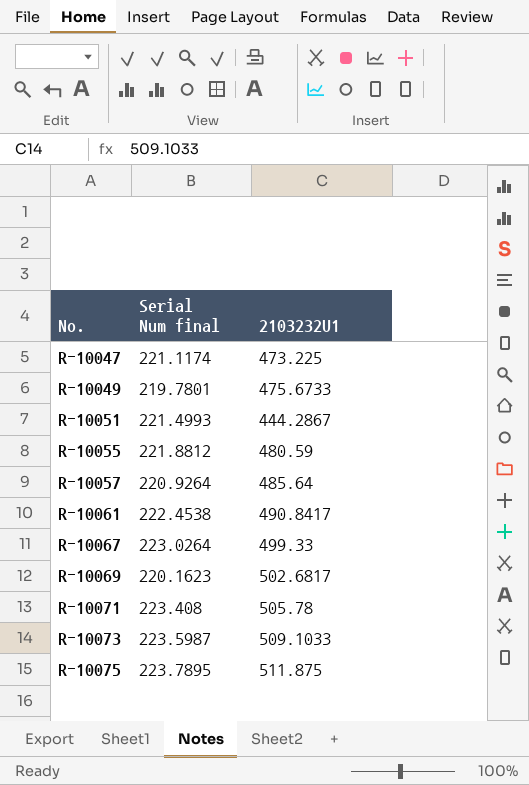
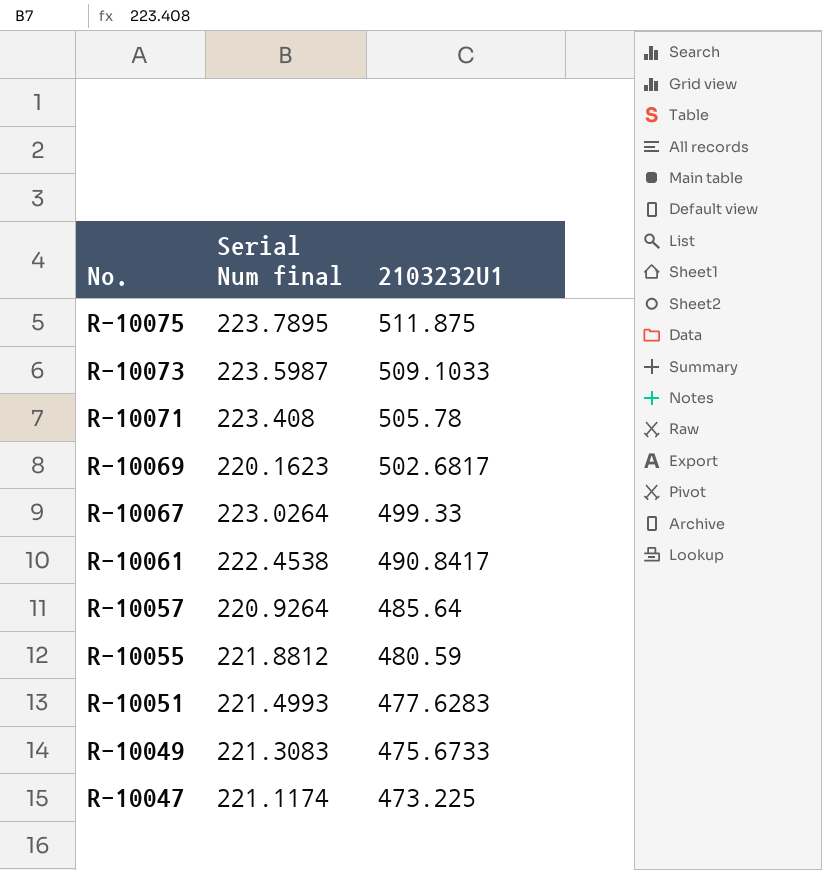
row order: No. ascending -> No. descending
R-10051 | 2103232U1: 444.2867 -> 477.6283
R-10049 | Serial Num final: 219.7801 -> 221.3083

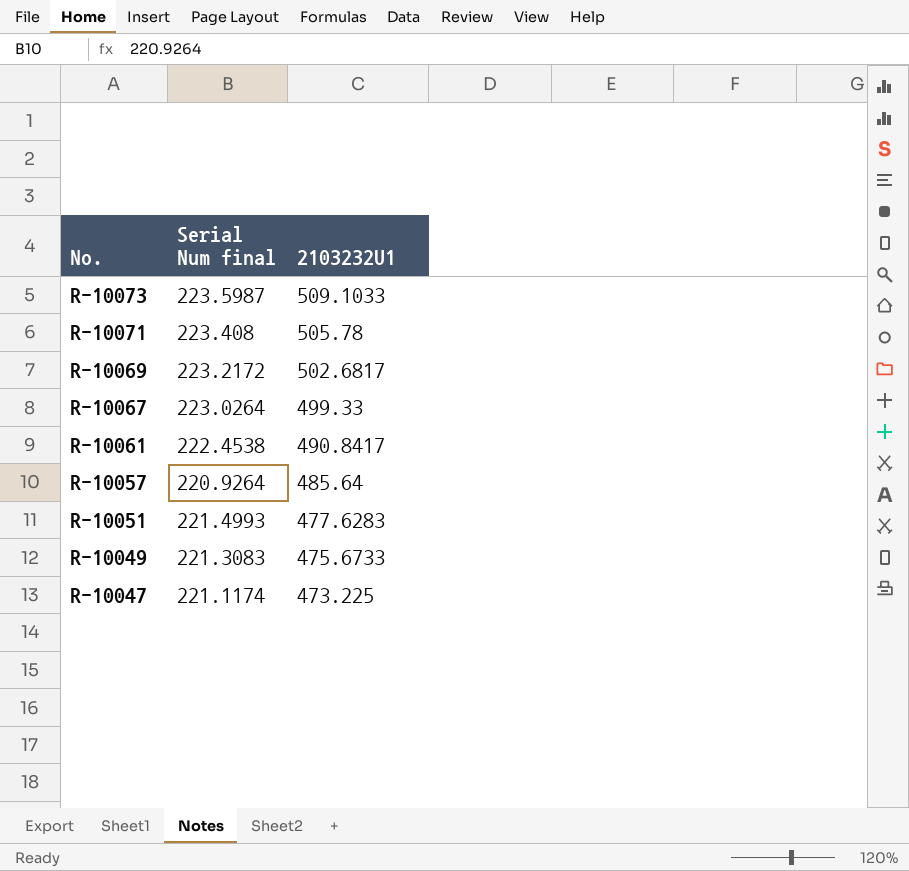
row R-10075: 223.7895 | 511.875 -> none
row R-10055: 221.8812 | 480.59 -> none
R-10069 | Serial Num final: 220.1623 -> 223.2172

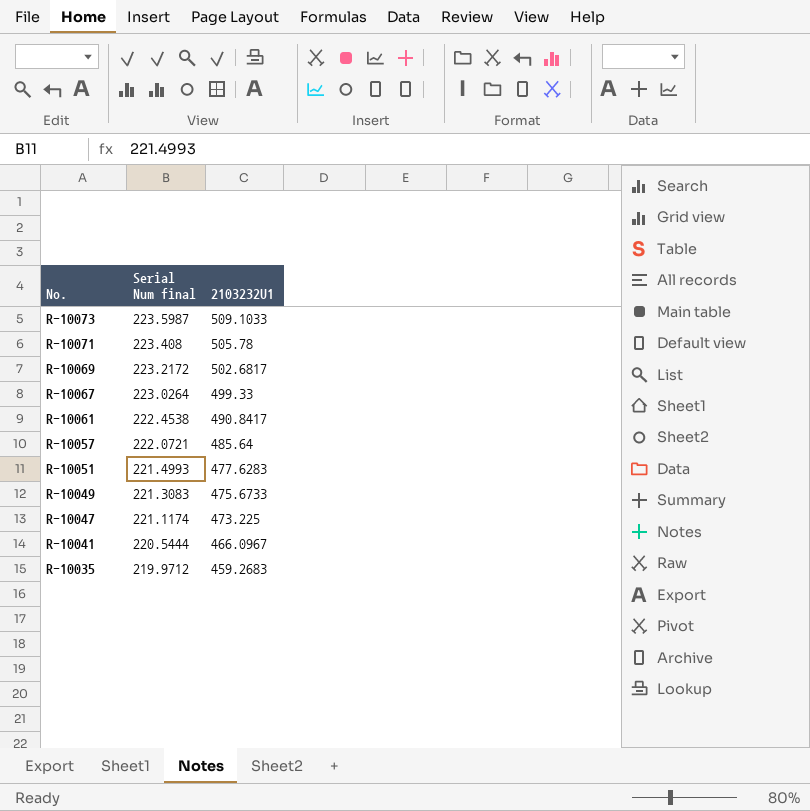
R-10057 | Serial Num final: 220.9264 -> 222.0721
row R-10041: none -> 220.5444 | 466.0967
row R-10035: none -> 219.9712 | 459.2683

